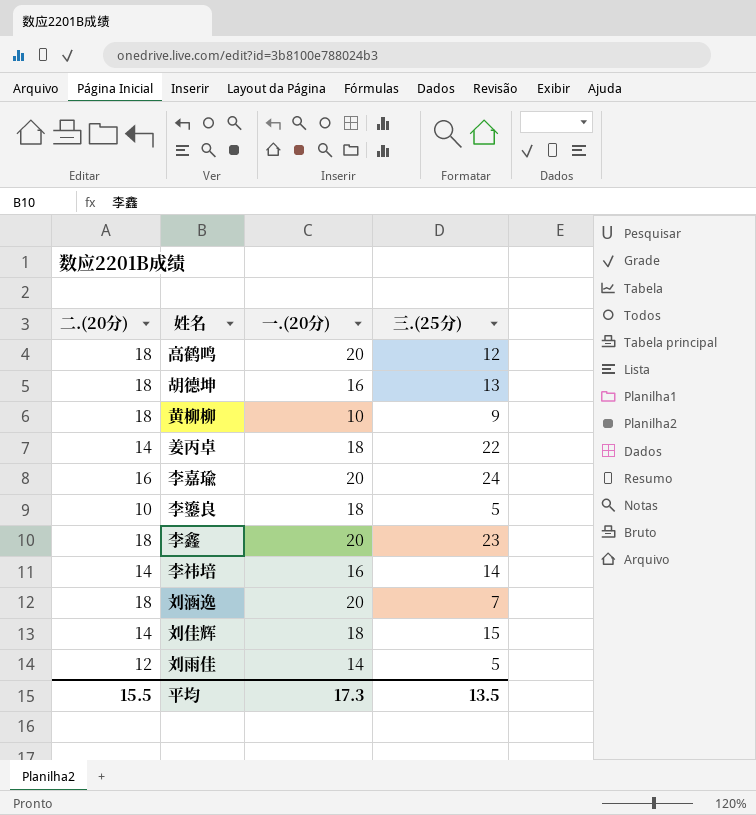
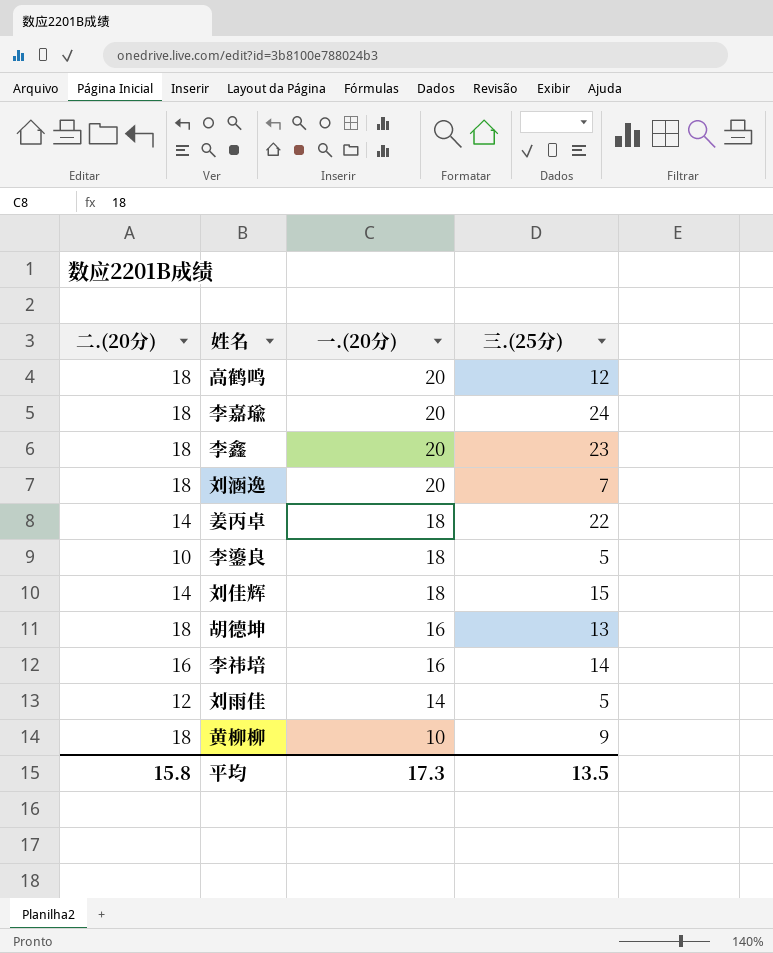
row order: none -> 一.(20分) descending
李嘉瑜 | 二.(20分): 16 -> 18
李祎培 | 二.(20分): 14 -> 16
平均 | 二.(20分): 15.5 -> 15.8

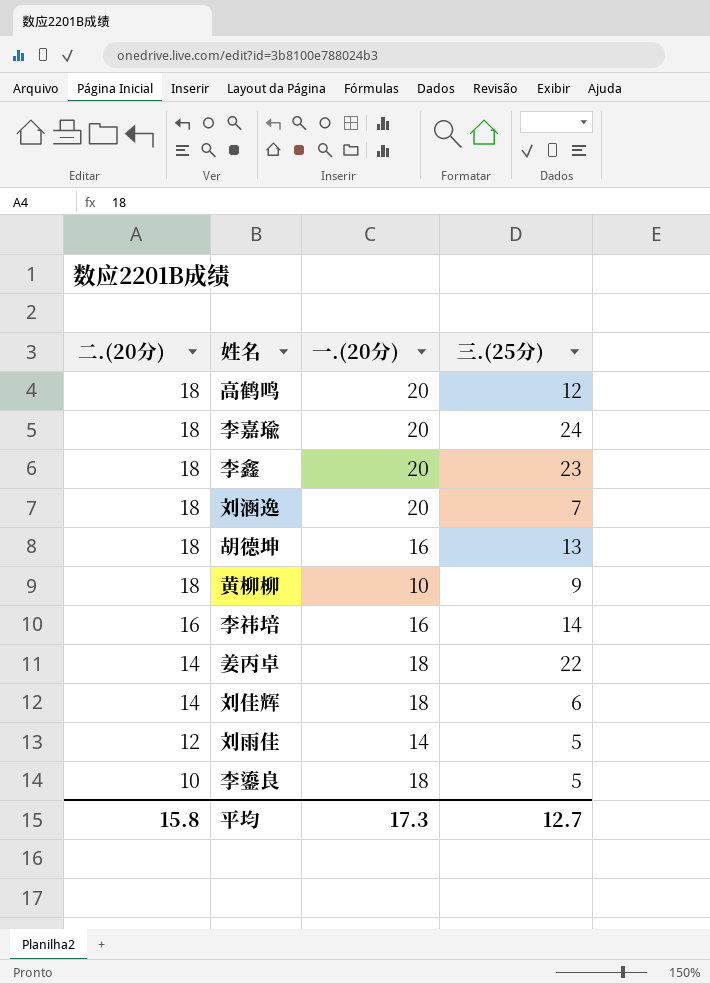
row order: 一.(20分) descending -> 二.(20分) descending
刘佳辉 | 三.(25分): 15 -> 6
平均 | 三.(25分): 13.5 -> 12.7

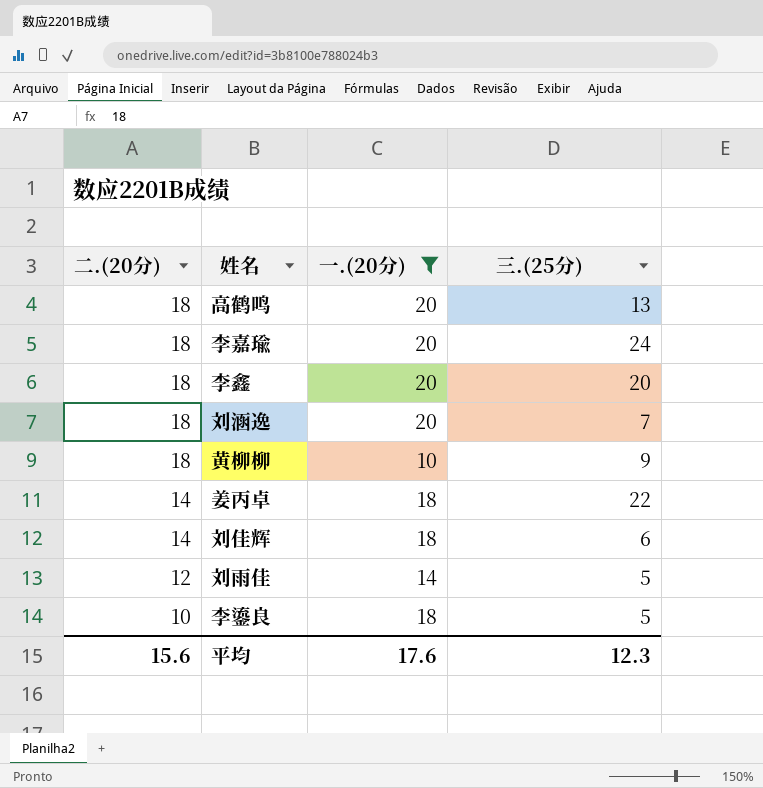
filter: none -> 一.(20分) != 16
高鹤鸣 | 三.(25分): 12 -> 13
李鑫 | 三.(25分): 23 -> 20
平均 | 二.(20分): 15.8 -> 15.6
平均 | 一.(20分): 17.3 -> 17.6
平均 | 三.(25分): 12.7 -> 12.3

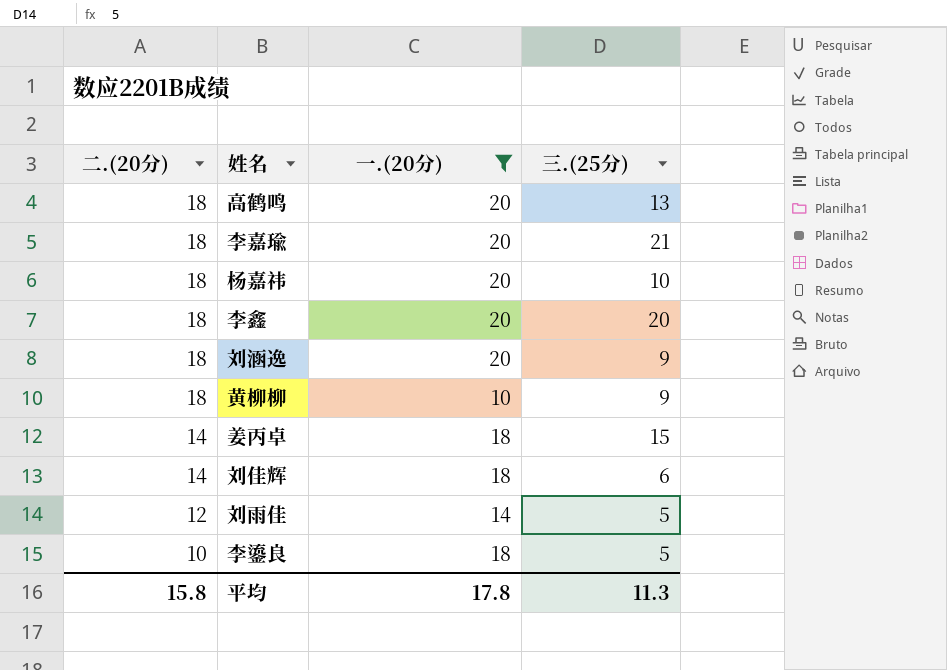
李嘉瑜 | 三.(25分): 24 -> 21
row 杨嘉祎: none -> 18 | 20 | 10
刘涵逸 | 三.(25分): 7 -> 9
姜丙卓 | 三.(25分): 22 -> 15
平均 | 二.(20分): 15.6 -> 15.8
平均 | 一.(20分): 17.6 -> 17.8
平均 | 三.(25分): 12.3 -> 11.3

